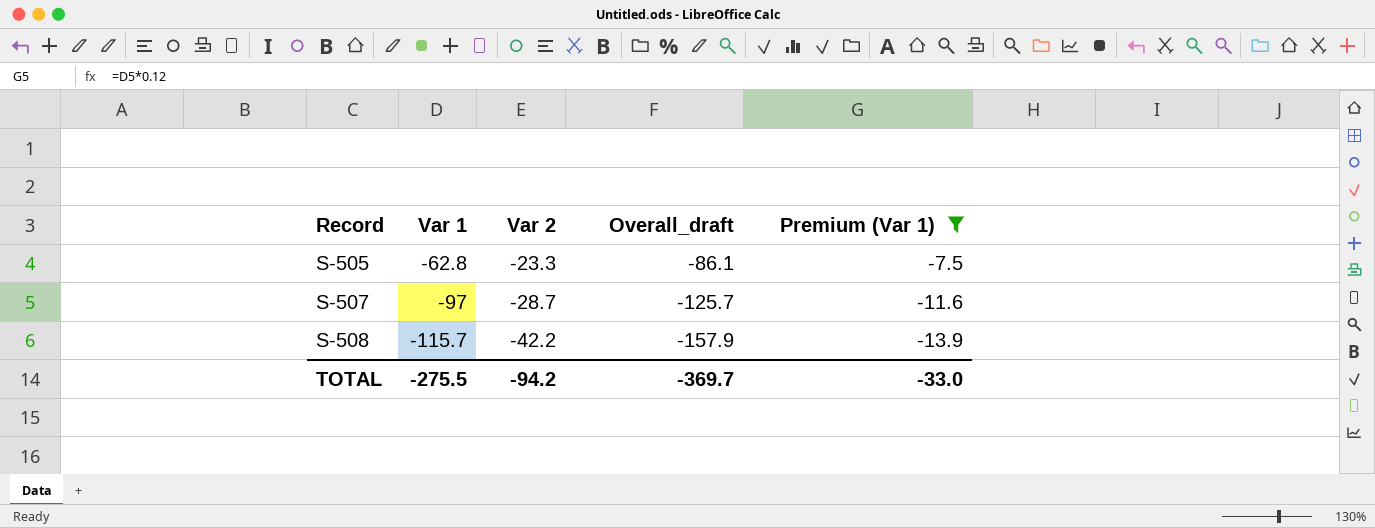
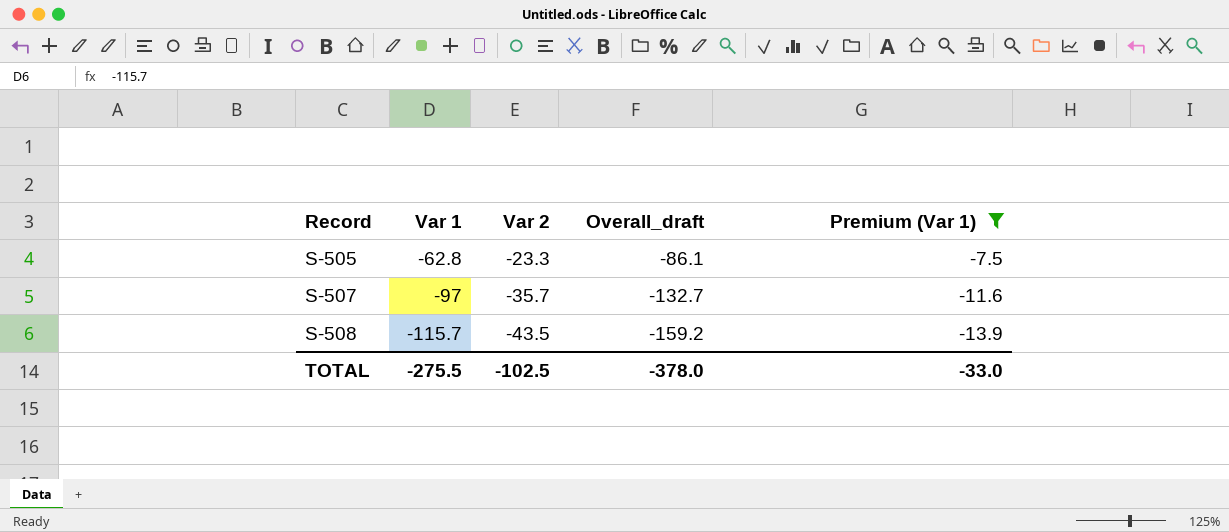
S-507 | Var 2: -28.7 -> -35.7
S-507 | Overall_draft: -125.7 -> -132.7
S-508 | Var 2: -42.2 -> -43.5
S-508 | Overall_draft: -157.9 -> -159.2
TOTAL | Var 2: -94.2 -> -102.5
TOTAL | Overall_draft: -369.7 -> -378.0

